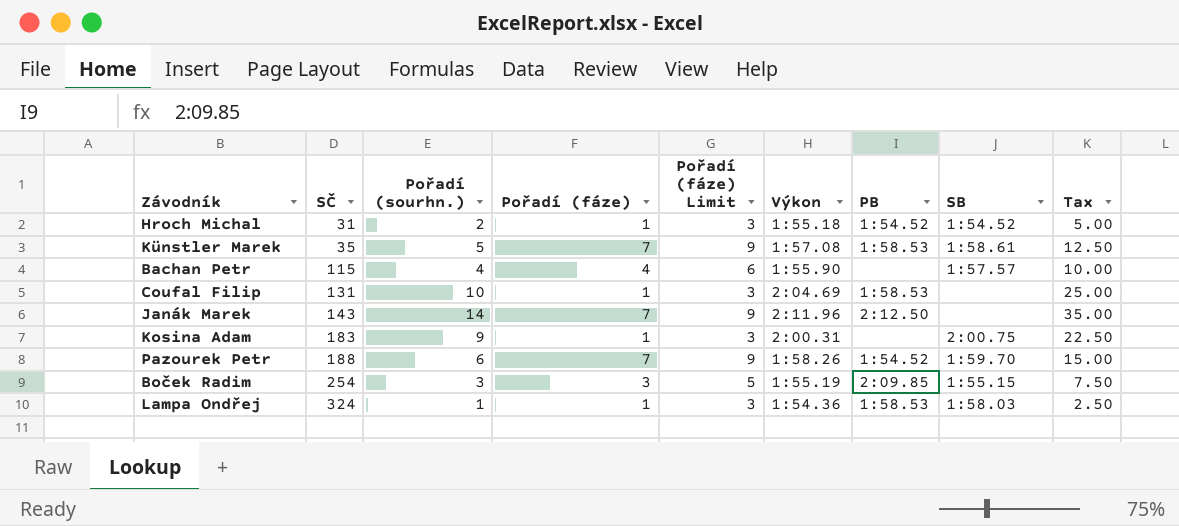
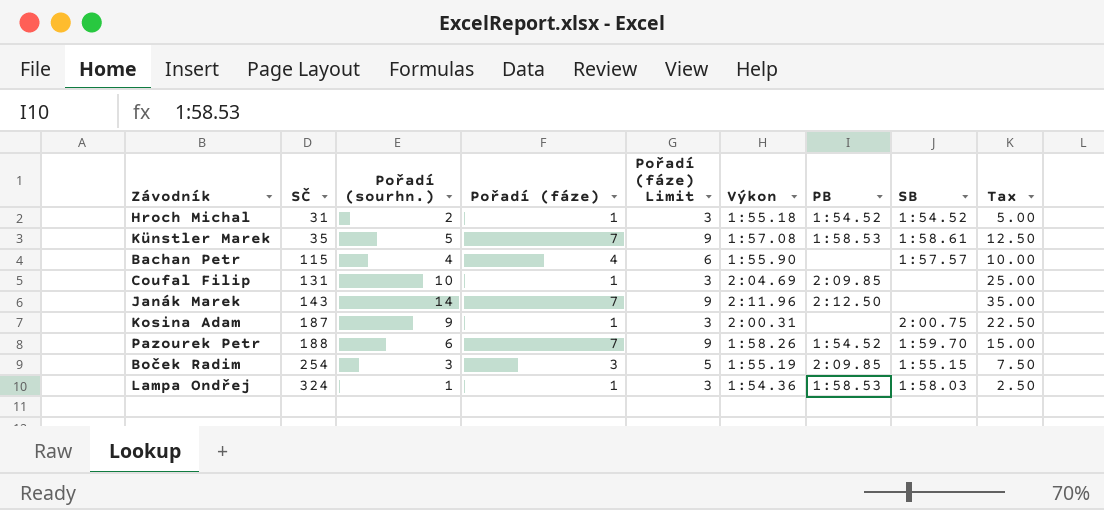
Coufal Filip | PB: 1:58.53 -> 2:09.85
Kosina Adam | SČ: 183 -> 187

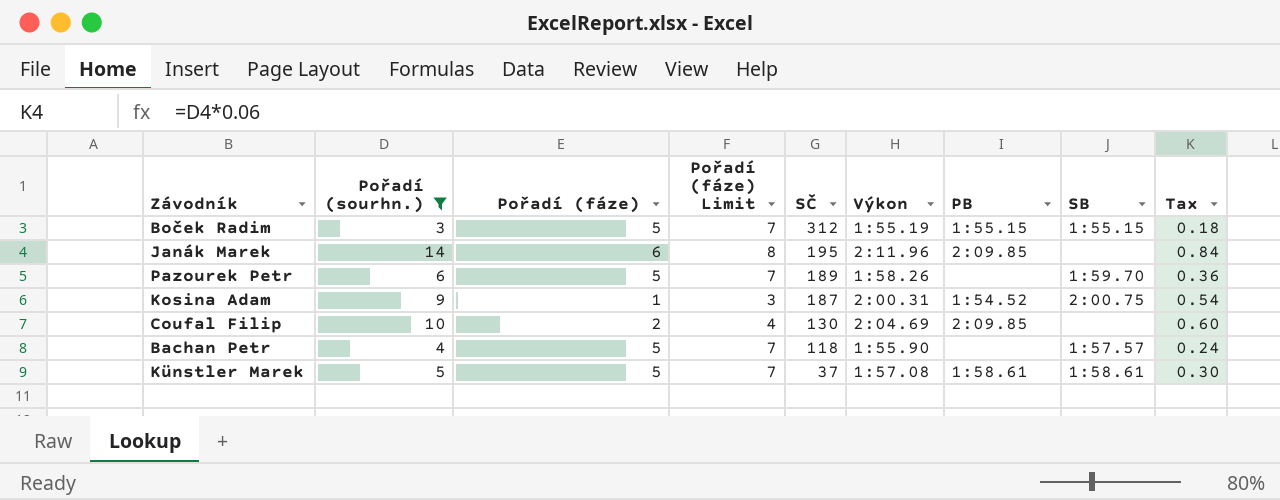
filter: none -> Pořadí (sourhn.) >= 3
row order: SČ ascending -> SČ descending
column SČ | position: 2 -> 5
column Tax | formula: [Pořadí (sourhn.)] * 2.5 -> [Pořadí (sourhn.)] * 0.06
Boček Radim | Pořadí (fáze): 3 -> 5
Boček Radim | Pořadí (fáze) Limit: 5 -> 7
Boček Radim | SČ: 254 -> 312
Boček Radim | PB: 2:09.85 -> 1:55.15
Janák Marek | Pořadí (fáze): 7 -> 6
Janák Marek | Pořadí (fáze) Limit: 9 -> 8
Janák Marek | SČ: 143 -> 195
Janák Marek | PB: 2:12.50 -> 2:09.85
Pazourek Petr | Pořadí (fáze): 7 -> 5
Pazourek Petr | Pořadí (fáze) Limit: 9 -> 7
Pazourek Petr | SČ: 188 -> 189
Pazourek Petr | PB: 1:54.52 -> none
Kosina Adam | PB: none -> 1:54.52
Coufal Filip | Pořadí (fáze): 1 -> 2
Coufal Filip | Pořadí (fáze) Limit: 3 -> 4
Coufal Filip | SČ: 131 -> 130
Bachan Petr | Pořadí (fáze): 4 -> 5
Bachan Petr | Pořadí (fáze) Limit: 6 -> 7
Bachan Petr | SČ: 115 -> 118
Künstler Marek | Pořadí (fáze): 7 -> 5
Künstler Marek | Pořadí (fáze) Limit: 9 -> 7
Künstler Marek | SČ: 35 -> 37
Künstler Marek | PB: 1:58.53 -> 1:58.61

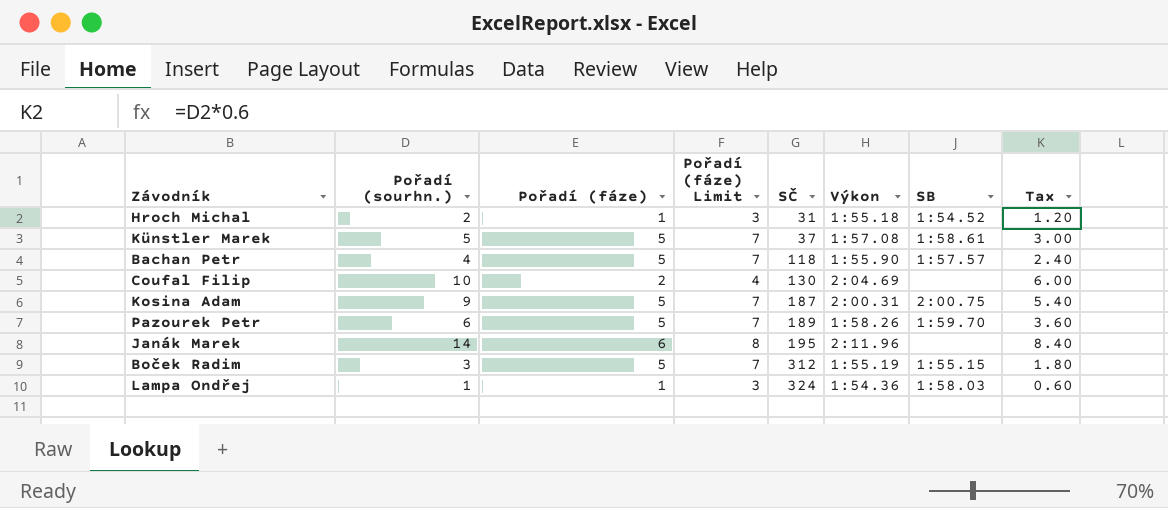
filter: Pořadí (sourhn.) >= 3 -> none
row order: SČ descending -> SČ ascending
column PB | position: 7 -> none
column Tax | formula: [Pořadí (sourhn.)] * 0.06 -> [Pořadí (sourhn.)] * 0.6
Kosina Adam | Pořadí (fáze): 1 -> 5
Kosina Adam | Pořadí (fáze) Limit: 3 -> 7

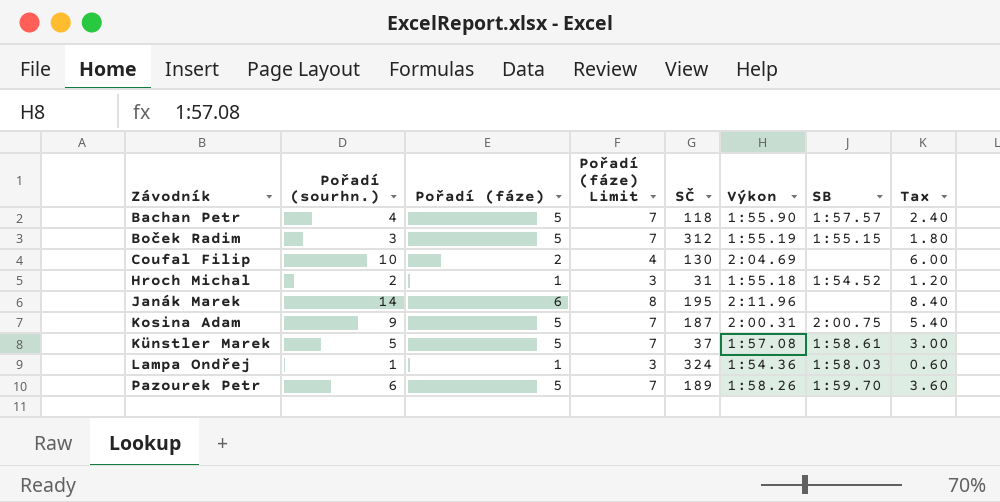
row order: SČ ascending -> Závodník ascending

